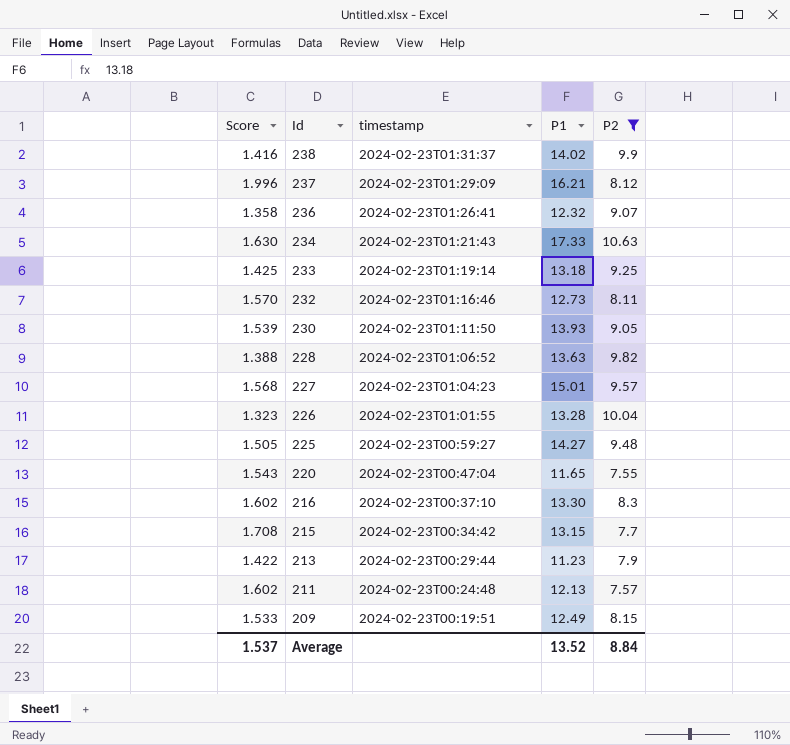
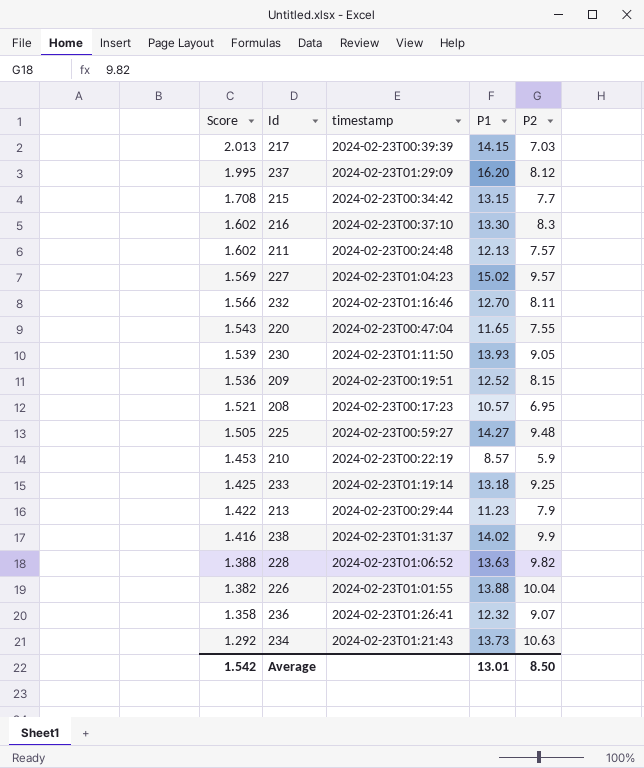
filter: P2 >= 7.55 -> none
row order: Id descending -> Score descending
237 | Score: 1.996 -> 1.995
237 | P1: 16.21 -> 16.20
227 | Score: 1.568 -> 1.569
227 | P1: 15.01 -> 15.02
232 | Score: 1.570 -> 1.566
232 | P1: 12.73 -> 12.70
209 | Score: 1.533 -> 1.536
209 | P1: 12.49 -> 12.52
226 | Score: 1.323 -> 1.382
226 | P1: 13.28 -> 13.88
234 | Score: 1.630 -> 1.292
234 | P1: 17.33 -> 13.73
Average | Score: 1.537 -> 1.542
Average | P1: 13.52 -> 13.01
Average | P2: 8.84 -> 8.50

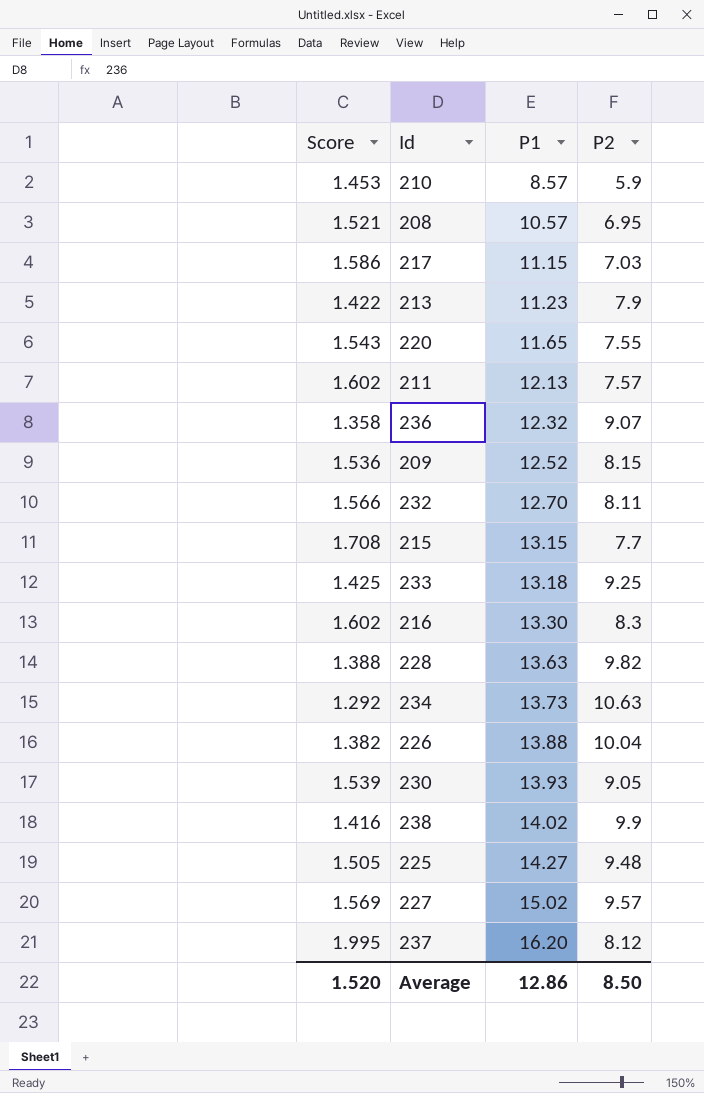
row order: Score descending -> P1 ascending
column timestamp | position: 3 -> none
217 | Score: 2.013 -> 1.586
217 | P1: 14.15 -> 11.15
Average | Score: 1.542 -> 1.520
Average | P1: 13.01 -> 12.86

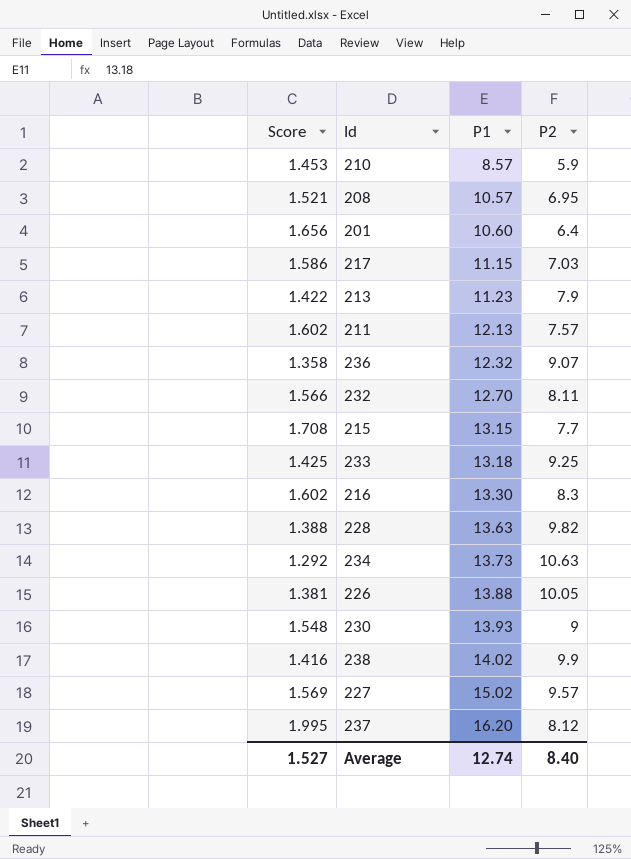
row 220: 1.543 | 11.65 | 7.55 -> none
row 209: 1.536 | 12.52 | 8.15 -> none
row 225: 1.505 | 14.27 | 9.48 -> none
row 201: none -> 1.656 | 10.60 | 6.4
226 | Score: 1.382 -> 1.381
226 | P2: 10.04 -> 10.05
230 | Score: 1.539 -> 1.548
230 | P2: 9.05 -> 9
Average | Score: 1.520 -> 1.527
Average | P1: 12.86 -> 12.74
Average | P2: 8.50 -> 8.40

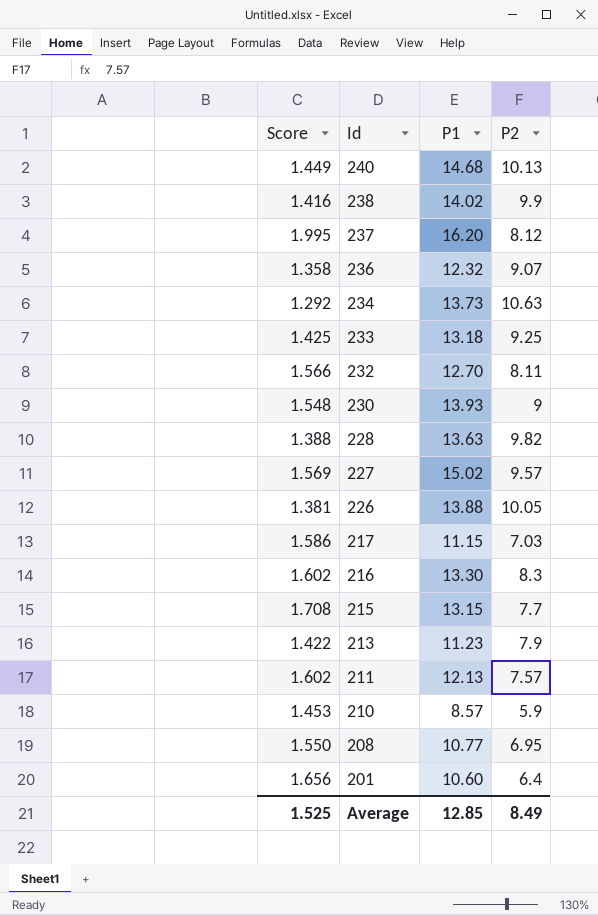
row order: P1 ascending -> Id descending
row 240: none -> 1.449 | 14.68 | 10.13
208 | Score: 1.521 -> 1.550
208 | P1: 10.57 -> 10.77
Average | Score: 1.527 -> 1.525
Average | P1: 12.74 -> 12.85
Average | P2: 8.40 -> 8.49

